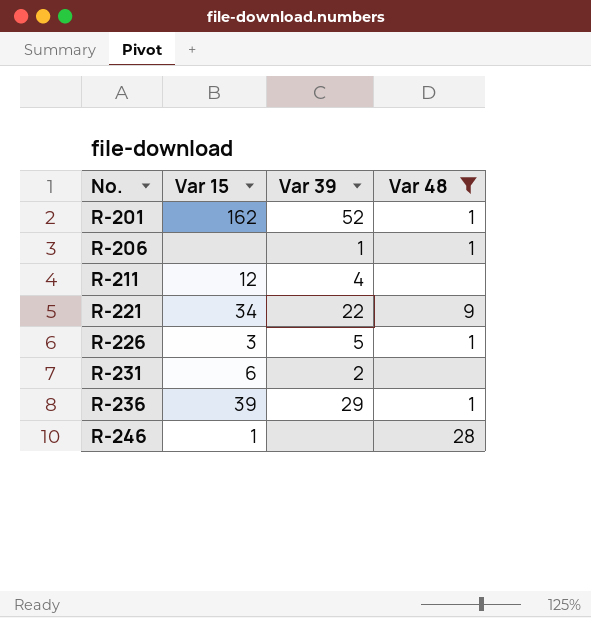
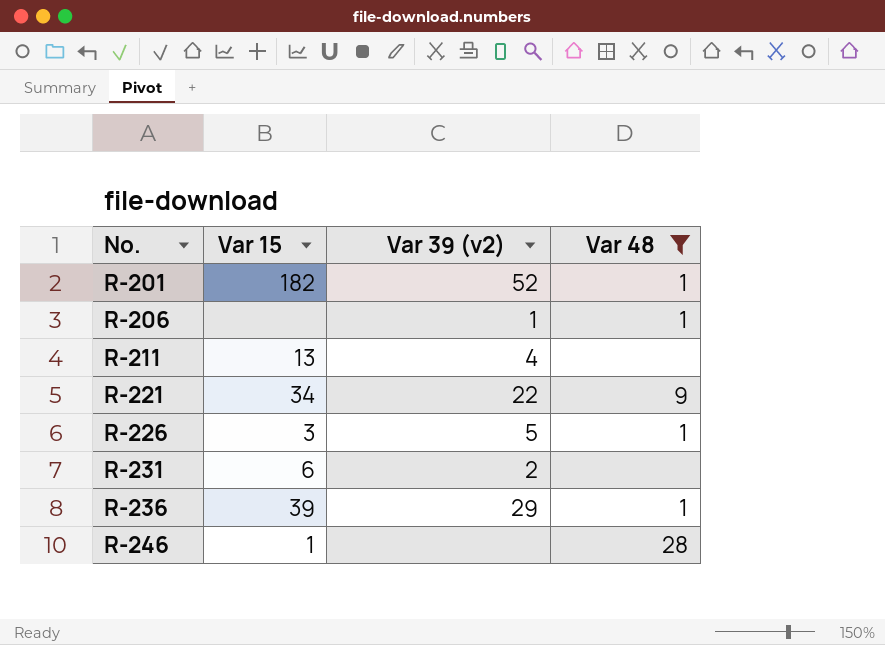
column name: Var 39 -> Var 39 (v2)
R-201 | Var 15: 162 -> 182
R-211 | Var 15: 12 -> 13

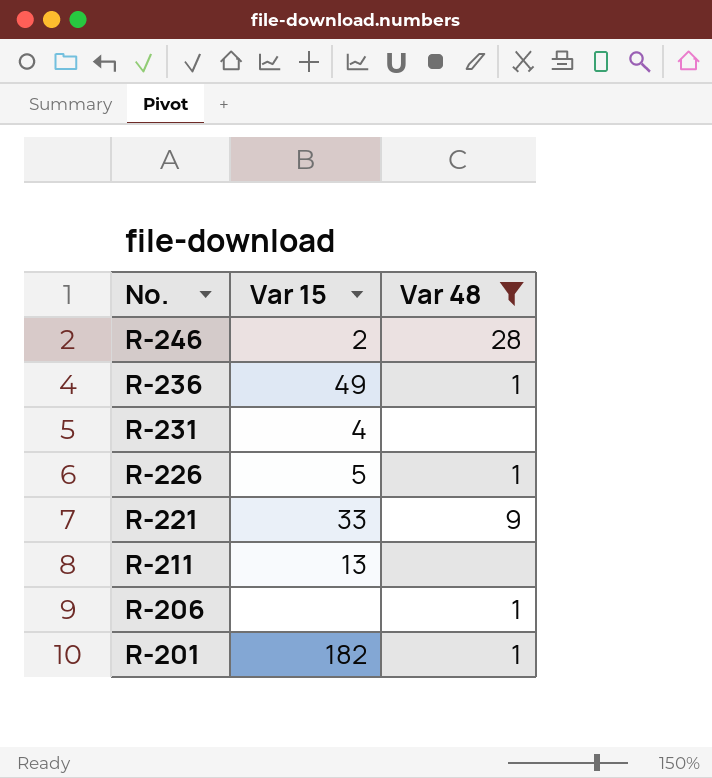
row order: No. ascending -> No. descending
column Var 39 (v2) | position: 3 -> none
R-246 | Var 15: 1 -> 2
R-236 | Var 15: 39 -> 49
R-231 | Var 15: 6 -> 4
R-226 | Var 15: 3 -> 5
R-221 | Var 15: 34 -> 33

